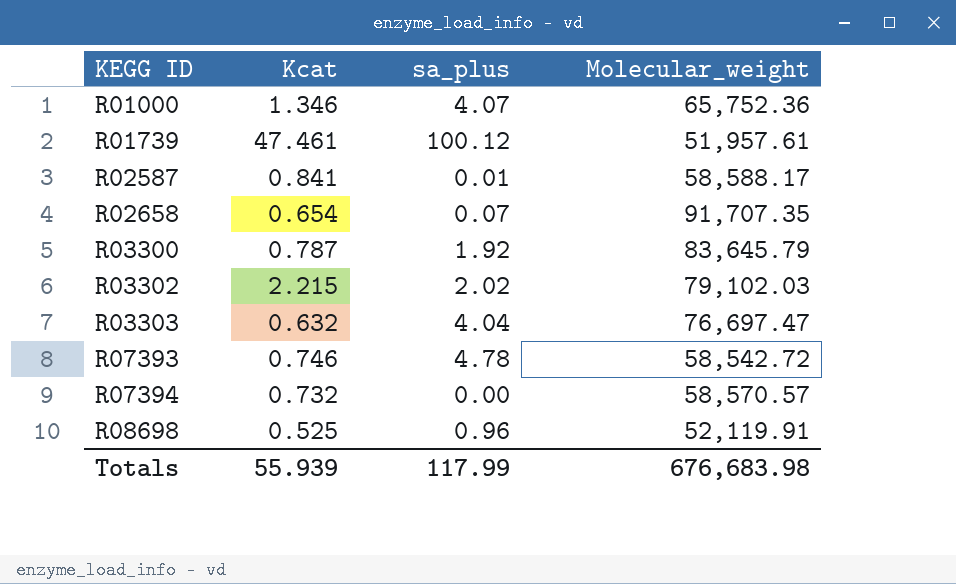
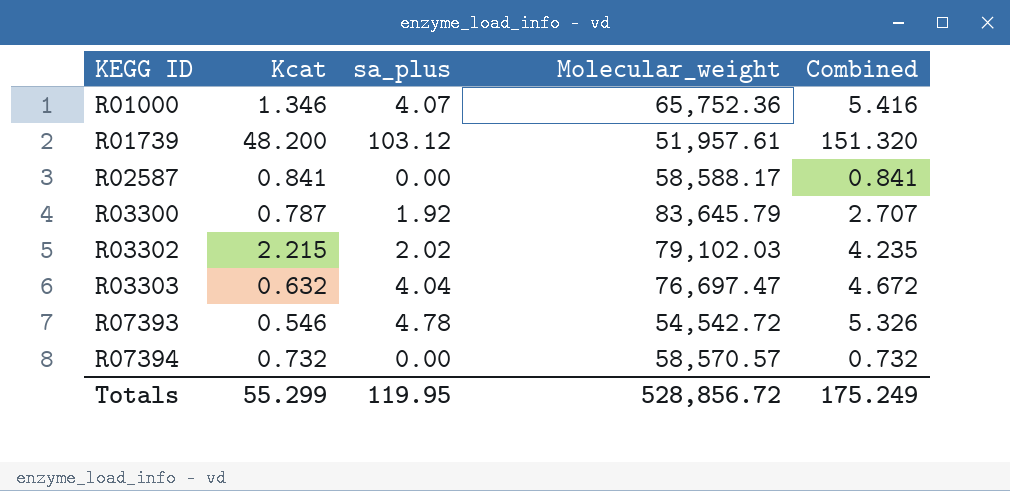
column Combined | formula: none -> [Kcat] + [sa_plus]
row R02658: 0.654 | 0.07 | 91,707.35 -> none
row R08698: 0.525 | 0.96 | 52,119.91 -> none
R01739 | Kcat: 47.461 -> 48.200
R01739 | sa_plus: 100.12 -> 103.12
R02587 | sa_plus: 0.01 -> 0.00
R07393 | Kcat: 0.746 -> 0.546
R07393 | Molecular_weight: 58,542.72 -> 54,542.72
Totals | Kcat: 55.939 -> 55.299
Totals | sa_plus: 117.99 -> 119.95
Totals | Molecular_weight: 676,683.98 -> 528,856.72

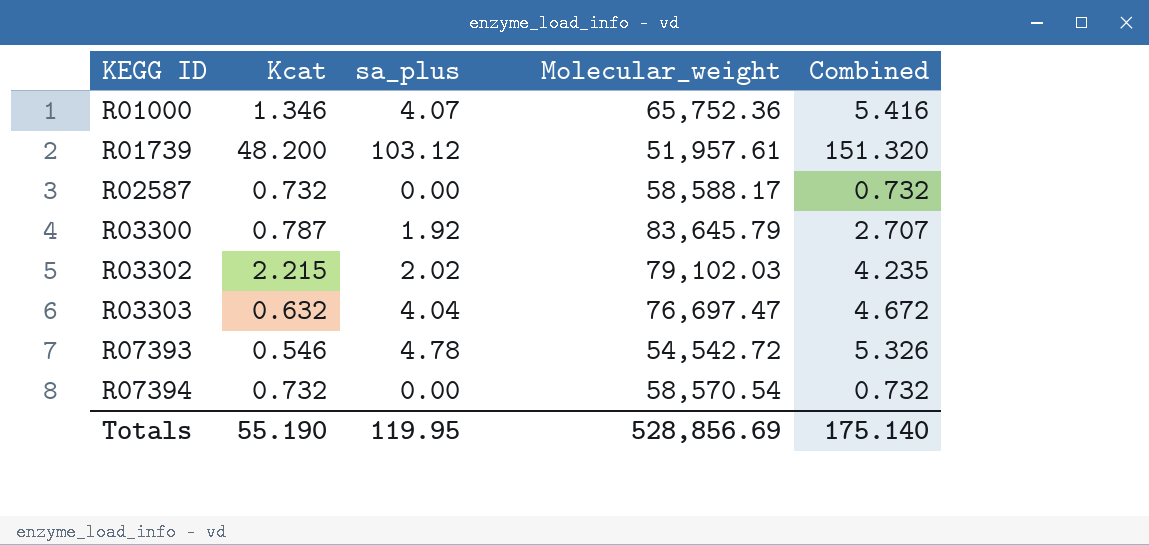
R02587 | Kcat: 0.841 -> 0.732
R02587 | Combined: 0.841 -> 0.732
R07394 | Molecular_weight: 58,570.57 -> 58,570.54
Totals | Kcat: 55.299 -> 55.190
Totals | Molecular_weight: 528,856.72 -> 528,856.69
Totals | Combined: 175.249 -> 175.140

